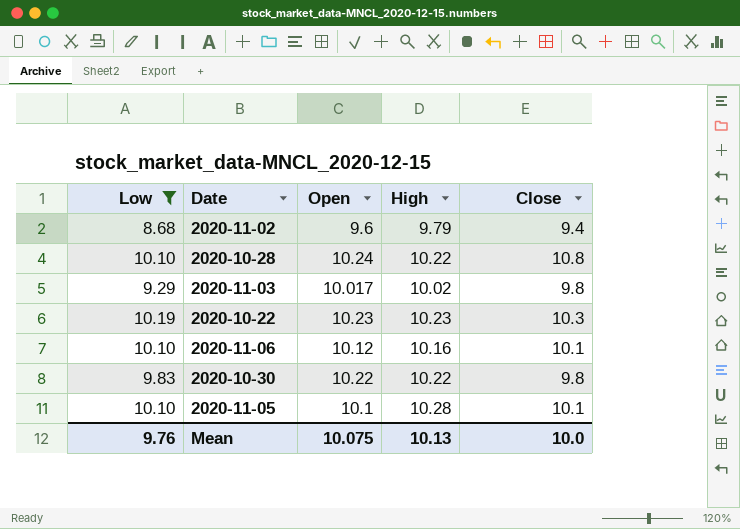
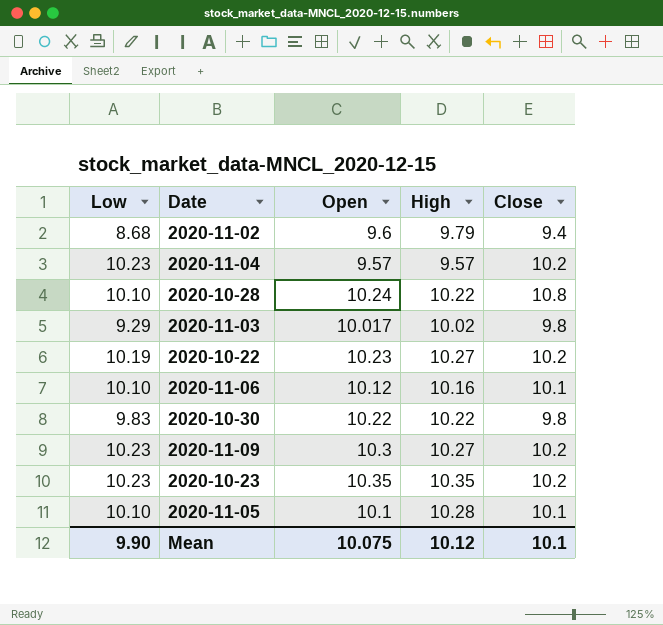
filter: Low != 10.23 -> none
2020-10-22 | High: 10.23 -> 10.27
2020-10-22 | Close: 10.3 -> 10.2
Mean | Low: 9.76 -> 9.90
Mean | High: 10.13 -> 10.12
Mean | Close: 10.0 -> 10.1

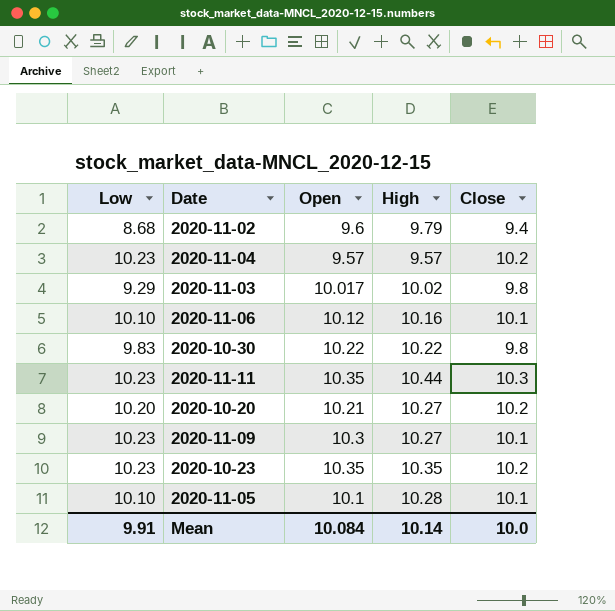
row 2020-10-28: 10.10 | 10.24 | 10.22 | 10.8 -> none
row 2020-10-22: 10.19 | 10.23 | 10.27 | 10.2 -> none
row 2020-11-11: none -> 10.23 | 10.35 | 10.44 | 10.3
row 2020-10-20: none -> 10.20 | 10.21 | 10.27 | 10.2
2020-11-09 | Close: 10.2 -> 10.1
Mean | Low: 9.90 -> 9.91
Mean | Open: 10.075 -> 10.084
Mean | High: 10.12 -> 10.14
Mean | Close: 10.1 -> 10.0

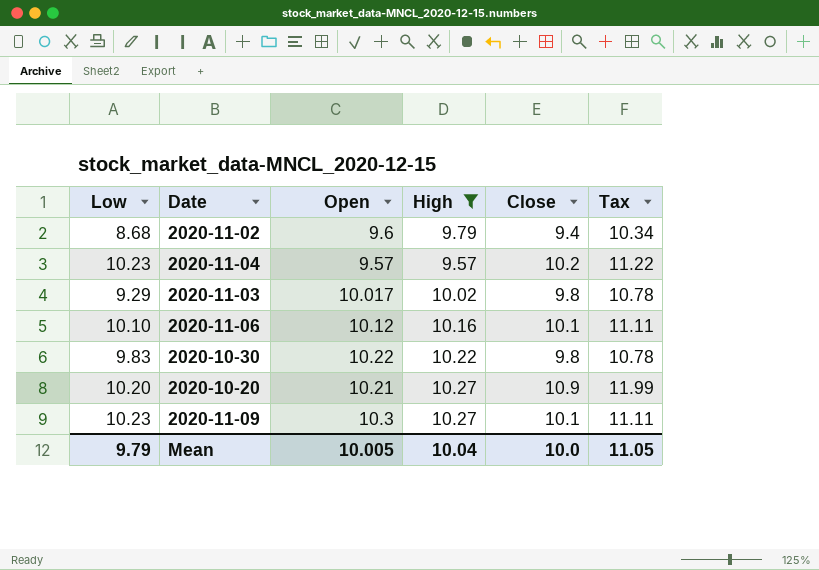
filter: none -> High <= 10.27
column Tax | formula: none -> [Close] * 1.1
2020-10-20 | Close: 10.2 -> 10.9
Mean | Low: 9.91 -> 9.79
Mean | Open: 10.084 -> 10.005
Mean | High: 10.14 -> 10.04

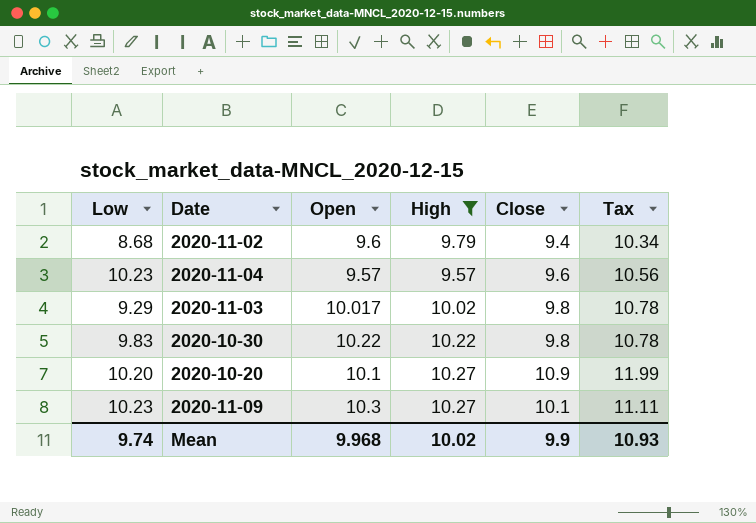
row 2020-11-06: 10.10 | 10.12 | 10.16 | 10.1 | 11.11 -> none
2020-11-04 | Close: 10.2 -> 9.6
2020-11-04 | Tax: 11.22 -> 10.56
2020-10-20 | Open: 10.21 -> 10.1
Mean | Low: 9.79 -> 9.74
Mean | Open: 10.005 -> 9.968
Mean | High: 10.04 -> 10.02
Mean | Close: 10.0 -> 9.9
Mean | Tax: 11.05 -> 10.93

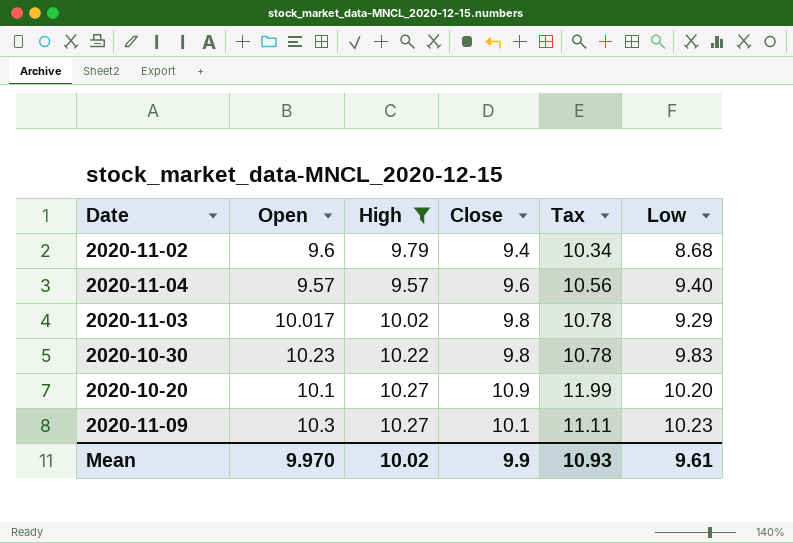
column Low | position: 1 -> 6
2020-11-04 | Low: 10.23 -> 9.40
2020-10-30 | Open: 10.22 -> 10.23
Mean | Open: 9.968 -> 9.970
Mean | Low: 9.74 -> 9.61

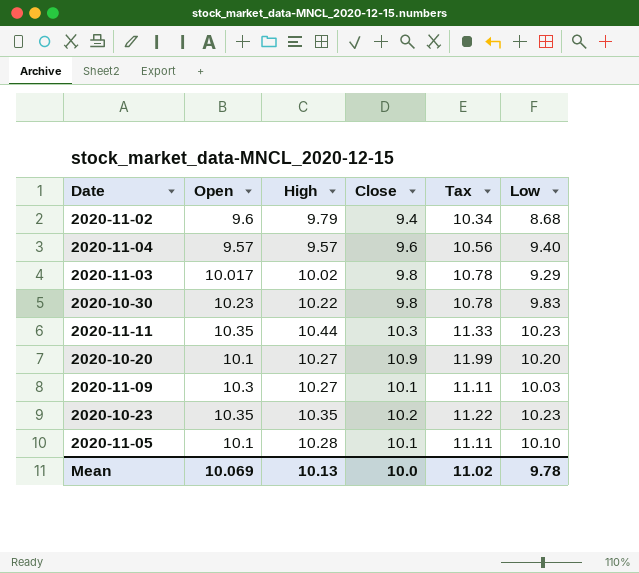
filter: High <= 10.27 -> none
2020-11-09 | Low: 10.23 -> 10.03
Mean | Open: 9.970 -> 10.069
Mean | High: 10.02 -> 10.13
Mean | Close: 9.9 -> 10.0
Mean | Tax: 10.93 -> 11.02
Mean | Low: 9.61 -> 9.78

